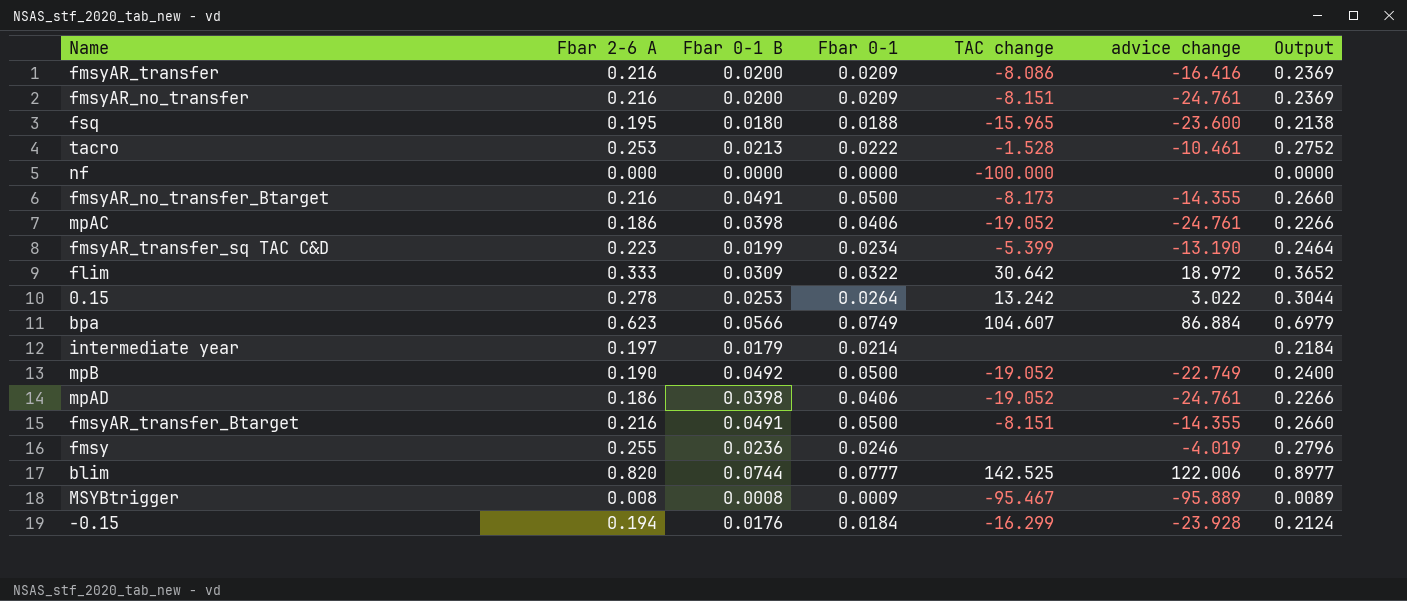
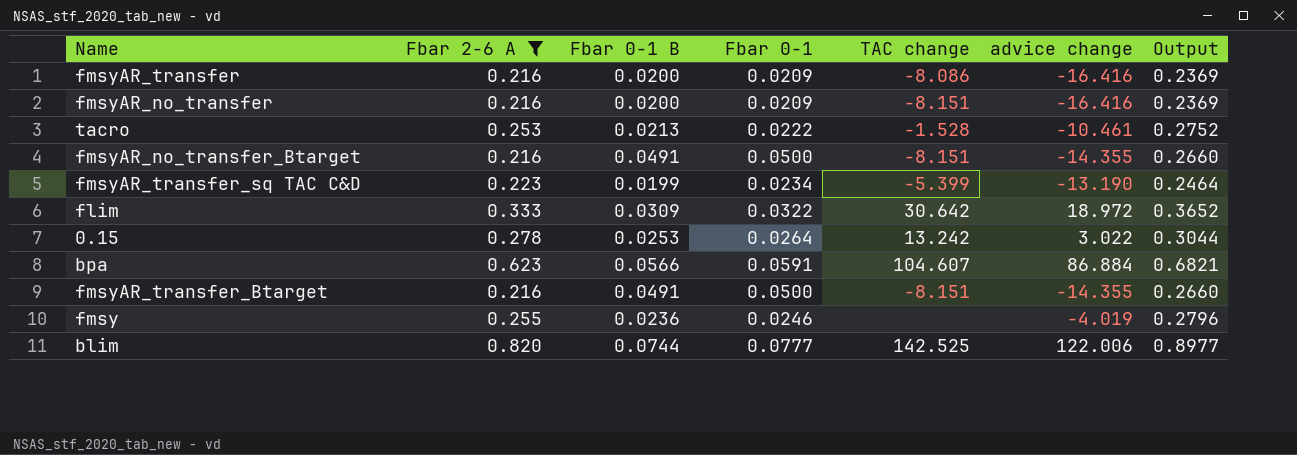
filter: none -> Fbar 2-6 A >= 0.216
fmsyAR_no_transfer | advice change: -24.761 -> -16.416
fmsyAR_no_transfer_Btarget | TAC change: -8.173 -> -8.151
bpa | Fbar 0-1: 0.0749 -> 0.0591
bpa | Output: 0.6979 -> 0.6821

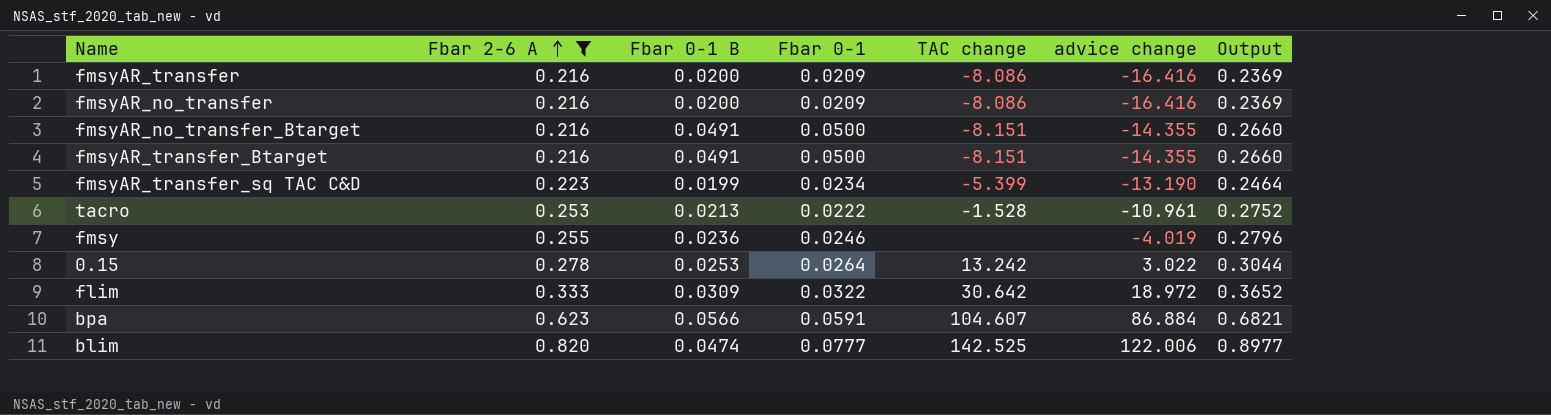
row order: none -> Fbar 2-6 A ascending
fmsyAR_no_transfer | TAC change: -8.151 -> -8.086
tacro | advice change: -10.461 -> -10.961
blim | Fbar 0-1 B: 0.0744 -> 0.0474

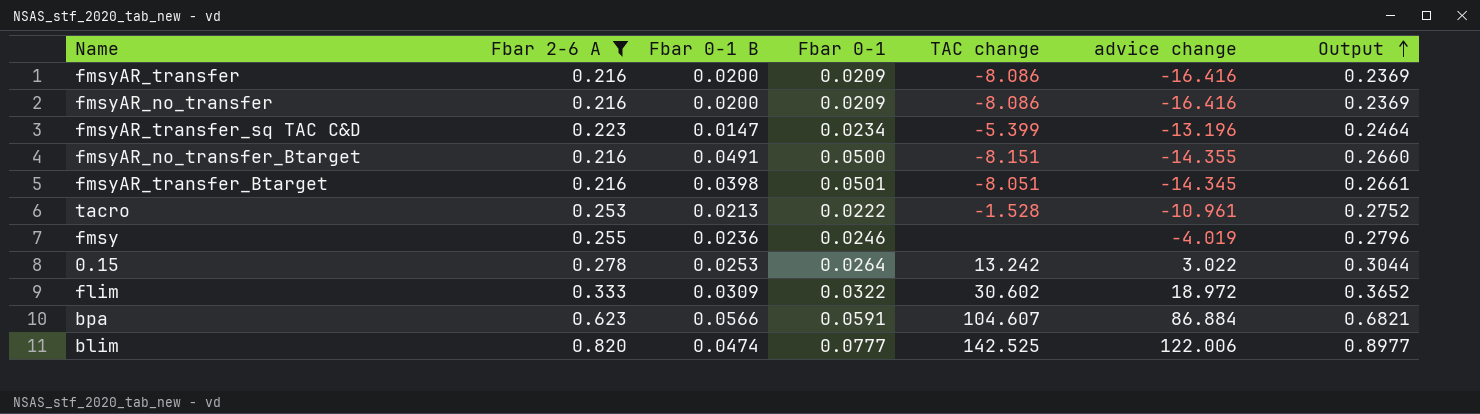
row order: Fbar 2-6 A ascending -> Output ascending
fmsyAR_transfer_sq TAC C&D | Fbar 0-1 B: 0.0199 -> 0.0147
fmsyAR_transfer_sq TAC C&D | advice change: -13.190 -> -13.196
fmsyAR_transfer_Btarget | Fbar 0-1 B: 0.0491 -> 0.0398
fmsyAR_transfer_Btarget | Fbar 0-1: 0.0500 -> 0.0501
fmsyAR_transfer_Btarget | TAC change: -8.151 -> -8.051
fmsyAR_transfer_Btarget | advice change: -14.355 -> -14.345
fmsyAR_transfer_Btarget | Output: 0.2660 -> 0.2661
flim | TAC change: 30.642 -> 30.602

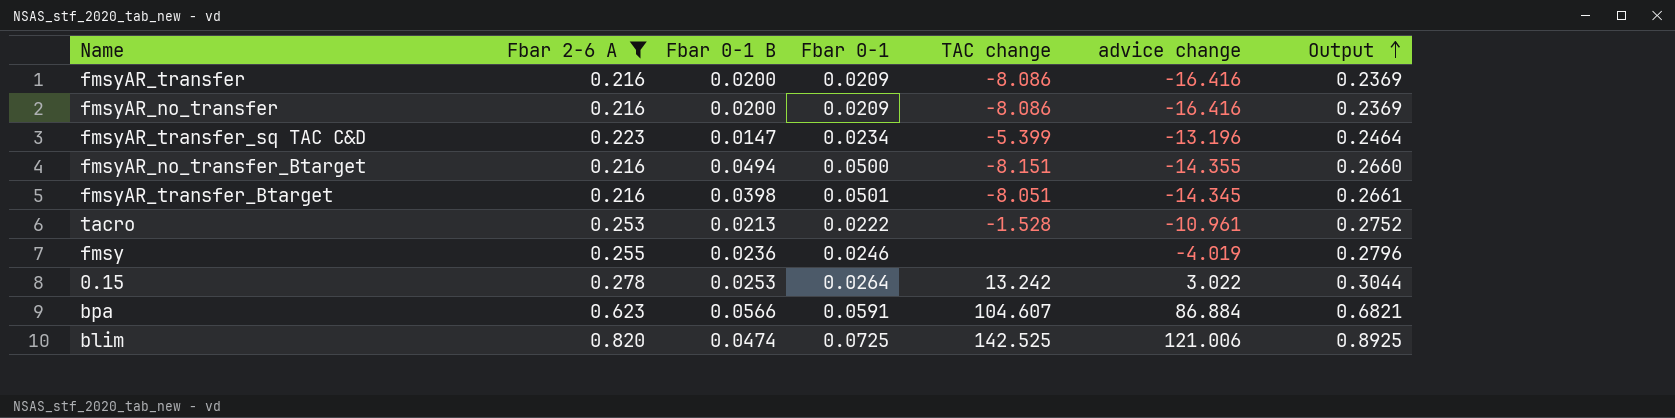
row flim: 0.333 | 0.0309 | 0.0322 | 30.602 | 18.972 | 0.3652 -> none
fmsyAR_no_transfer_Btarget | Fbar 0-1 B: 0.0491 -> 0.0494
blim | Fbar 0-1: 0.0777 -> 0.0725
blim | advice change: 122.006 -> 121.006
blim | Output: 0.8977 -> 0.8925

